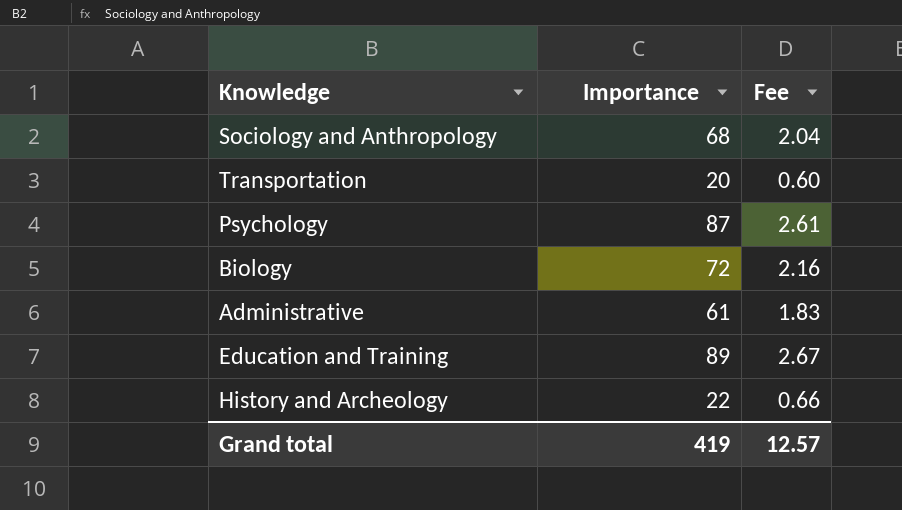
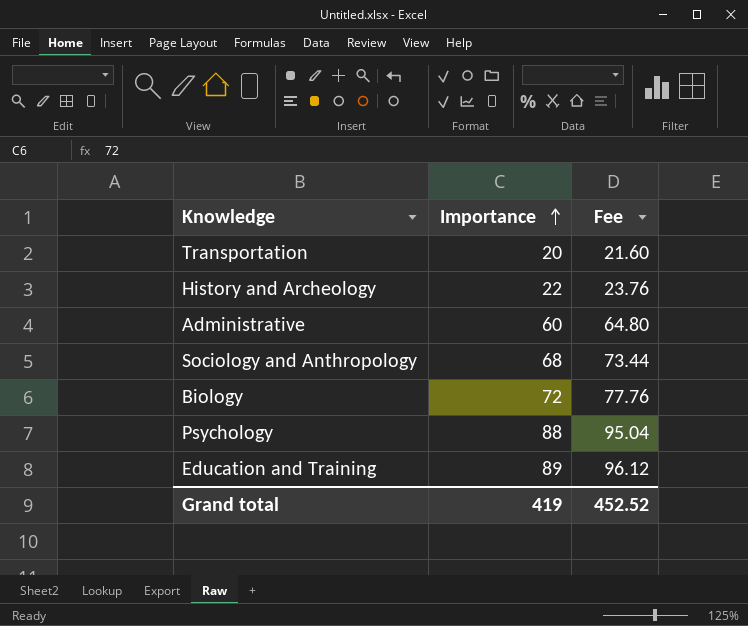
row order: none -> Importance ascending
column Fee | formula: [Importance] * 0.03 -> [Importance] * 1.08
Administrative | Importance: 61 -> 60
Psychology | Importance: 87 -> 88
Grand total | Fee: 12.57 -> 452.52

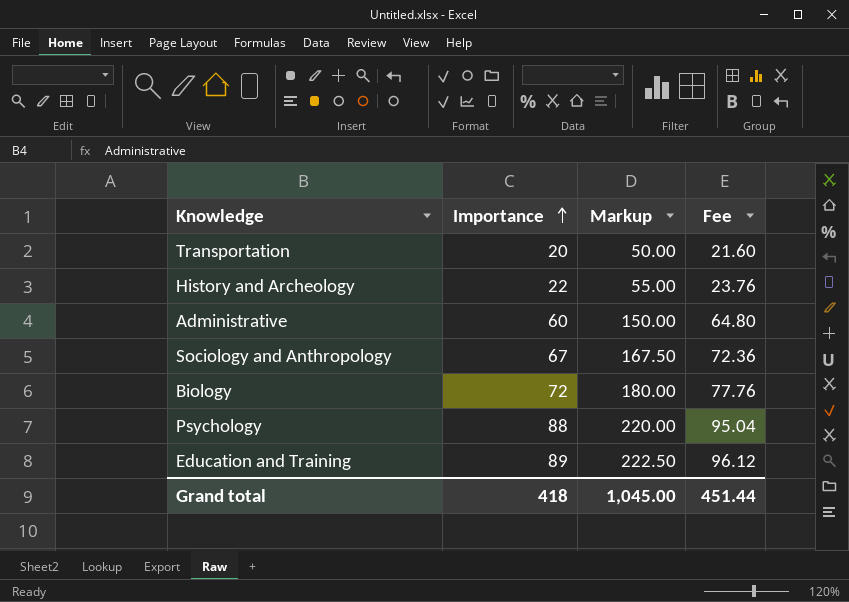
column Markup | formula: none -> [Importance] * 2.5
Sociology and Anthropology | Importance: 68 -> 67
Sociology and Anthropology | Fee: 73.44 -> 72.36
Grand total | Importance: 419 -> 418
Grand total | Fee: 452.52 -> 451.44

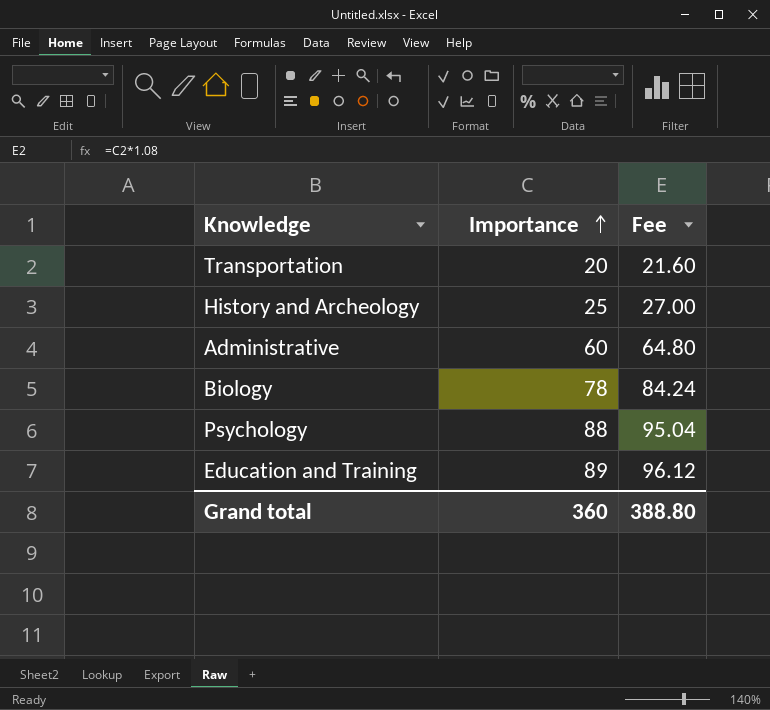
column Markup | formula: [Importance] * 2.5 -> none
row Sociology and Anthropology: 67 | 167.50 | 72.36 -> none
History and Archeology | Importance: 22 -> 25
History and Archeology | Fee: 23.76 -> 27.00
Biology | Importance: 72 -> 78
Biology | Fee: 77.76 -> 84.24
Grand total | Importance: 418 -> 360
Grand total | Fee: 451.44 -> 388.80

